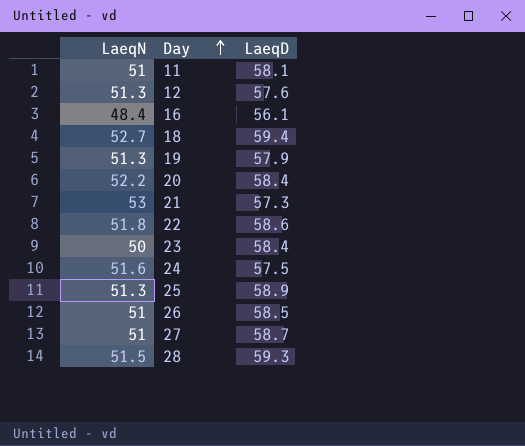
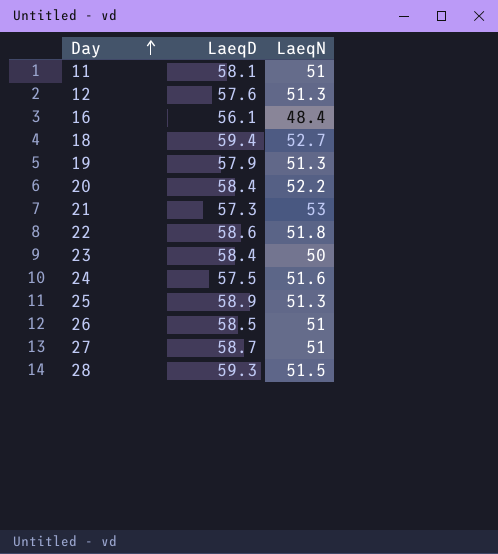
column LaeqN | position: 1 -> 3

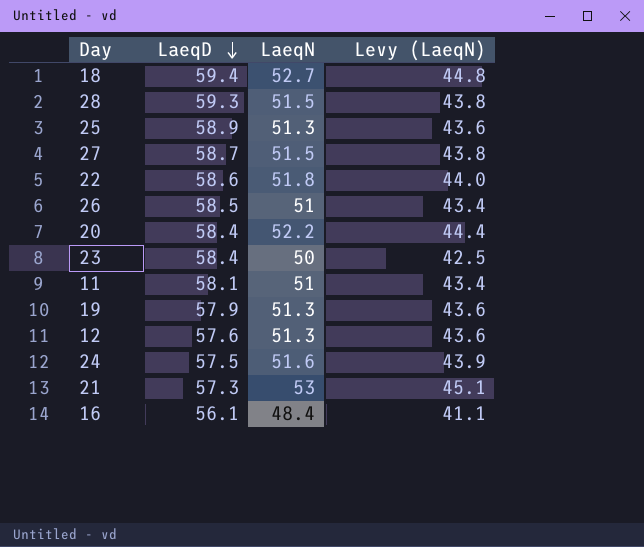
row order: Day ascending -> LaeqD descending
column Levy (LaeqN) | formula: none -> [LaeqN] * 0.85
27 | LaeqN: 51 -> 51.5

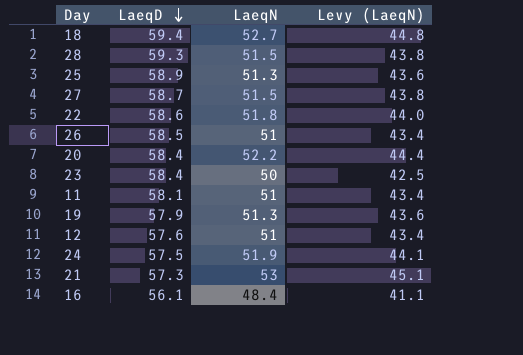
12 | LaeqN: 51.3 -> 51
12 | Levy (LaeqN): 43.6 -> 43.4
24 | LaeqN: 51.6 -> 51.9
24 | Levy (LaeqN): 43.9 -> 44.1

